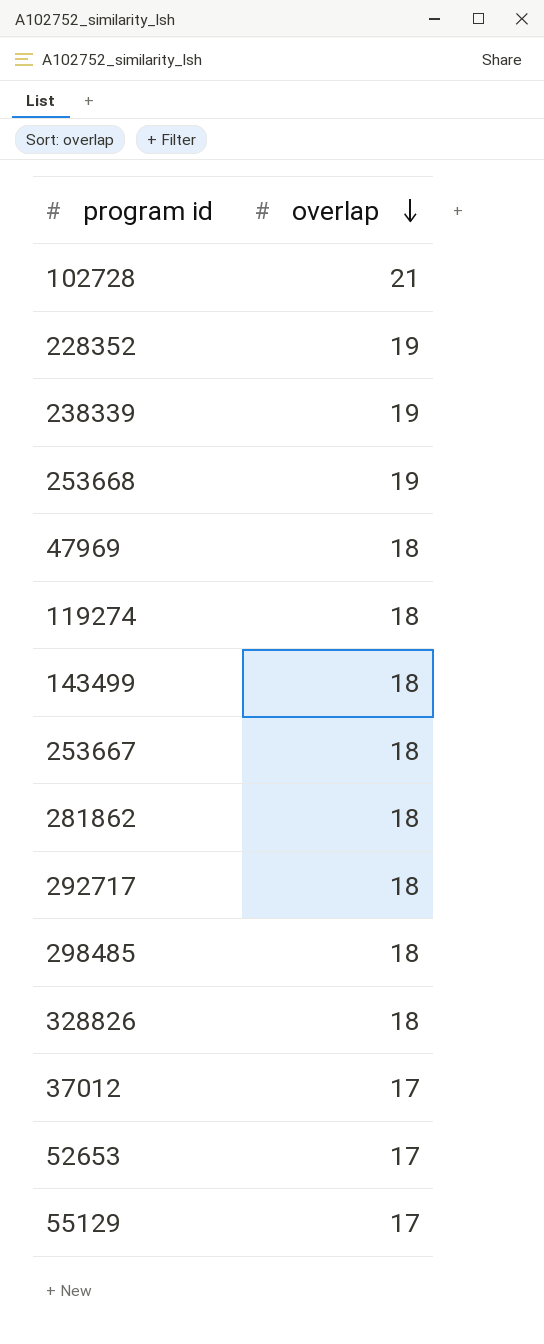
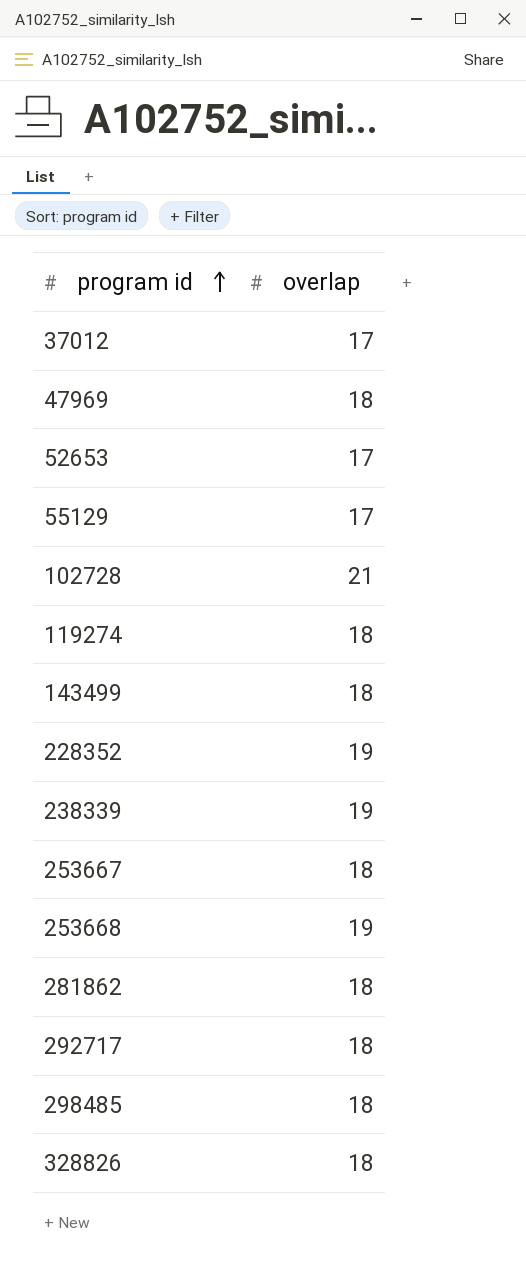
row order: overlap descending -> program id ascending

